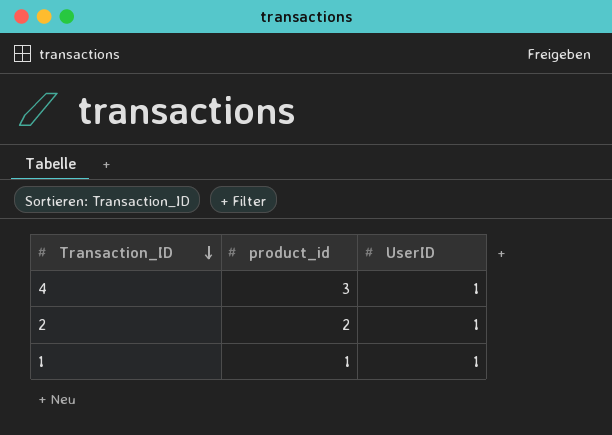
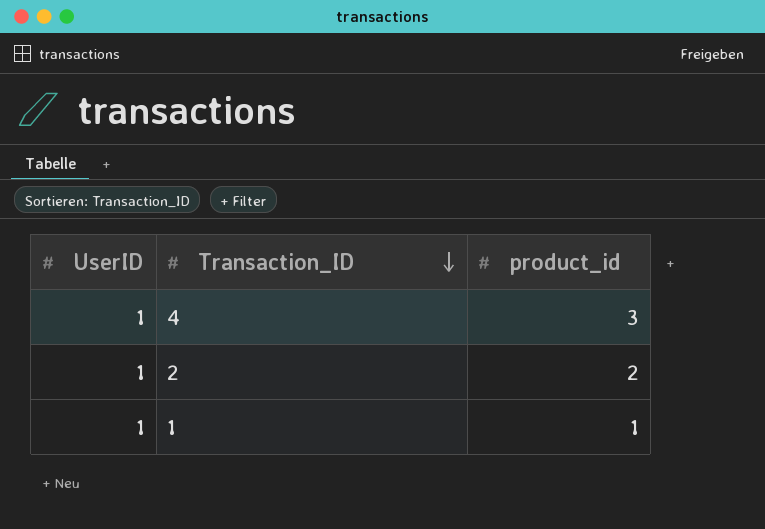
column UserID | position: 3 -> 1

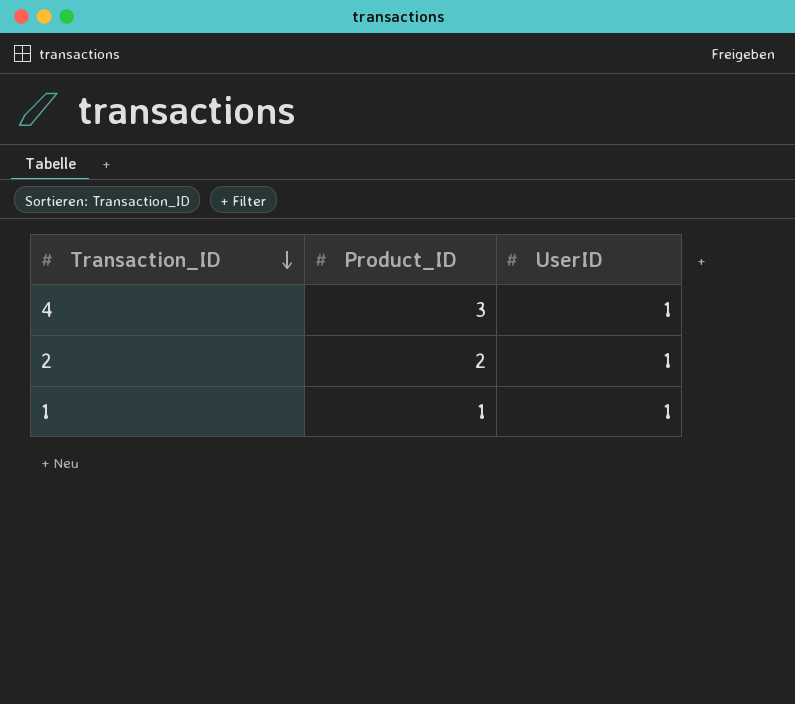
column name: product_id -> Product_ID
column UserID | position: 1 -> 3

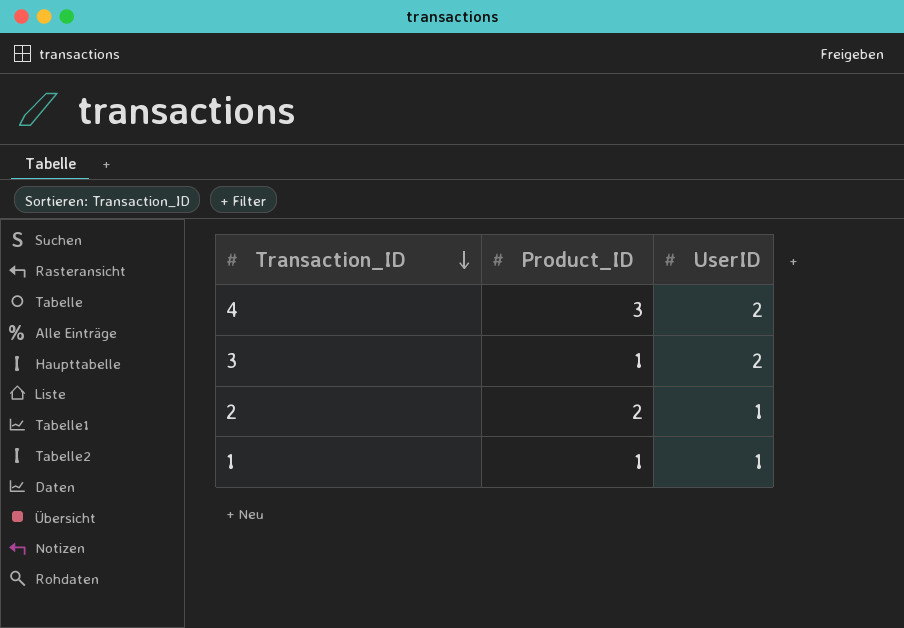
4 | UserID: 1 -> 2
row 3: none -> 1 | 2

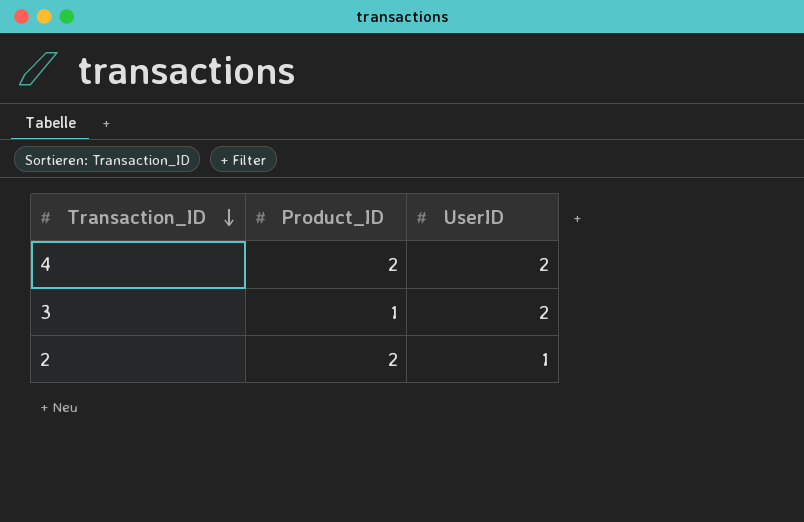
row 1: 1 | 1 -> none
4 | Product_ID: 3 -> 2

